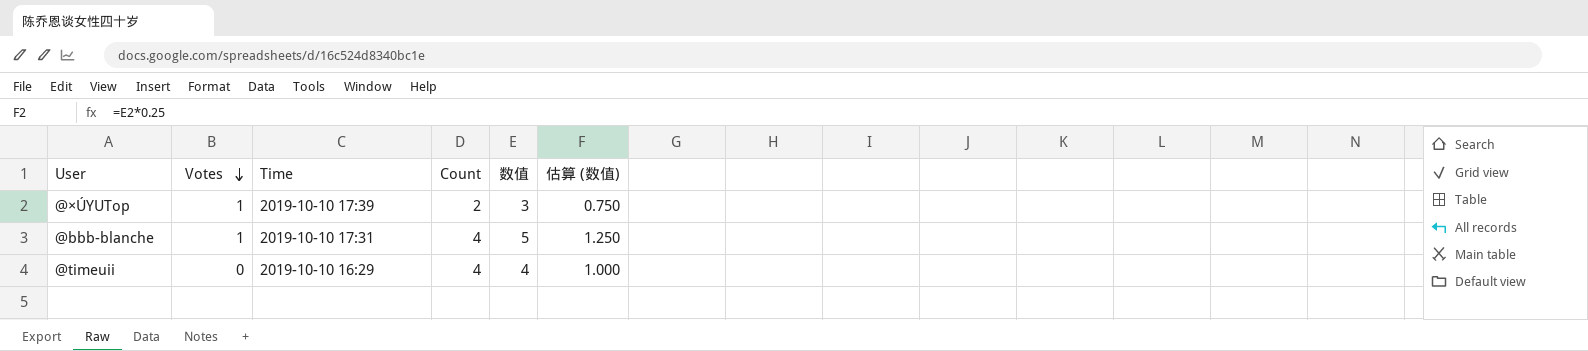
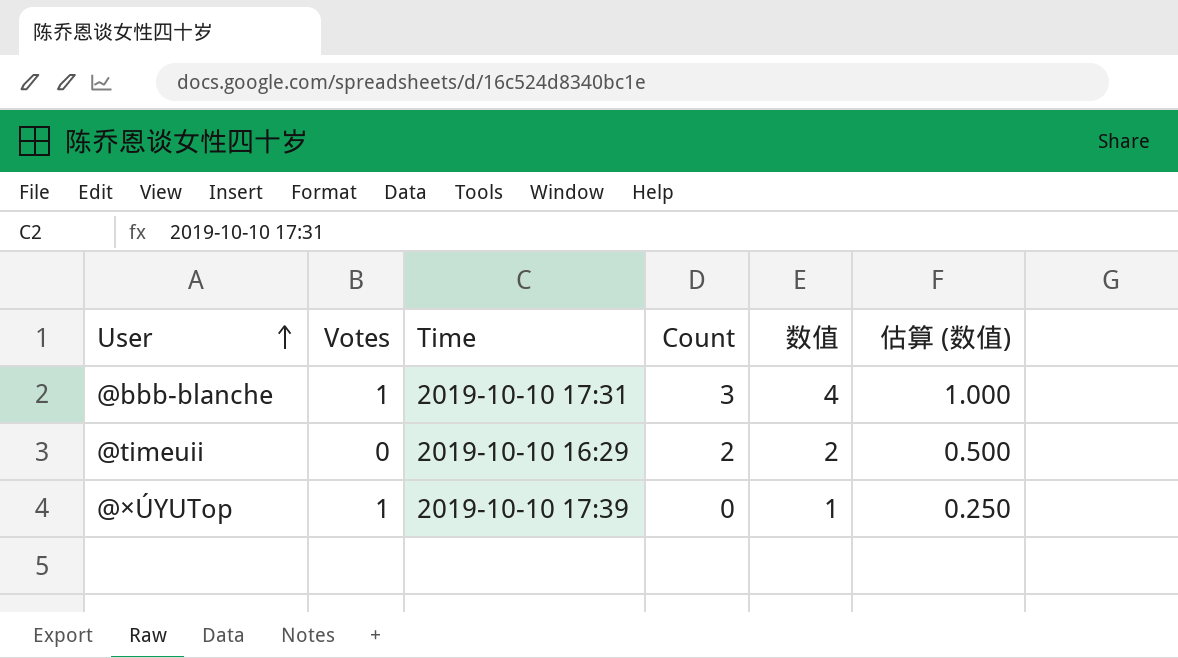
row order: Votes descending -> User ascending
@bbb-blanche | Count: 4 -> 3
@bbb-blanche | 数值: 5 -> 4
@bbb-blanche | 估算 (数值): 1.250 -> 1.000
@timeuii | Count: 4 -> 2
@timeuii | 数值: 4 -> 2
@timeuii | 估算 (数值): 1.000 -> 0.500
@×ÚYUTop | Count: 2 -> 0
@×ÚYUTop | 数值: 3 -> 1
@×ÚYUTop | 估算 (数值): 0.750 -> 0.250

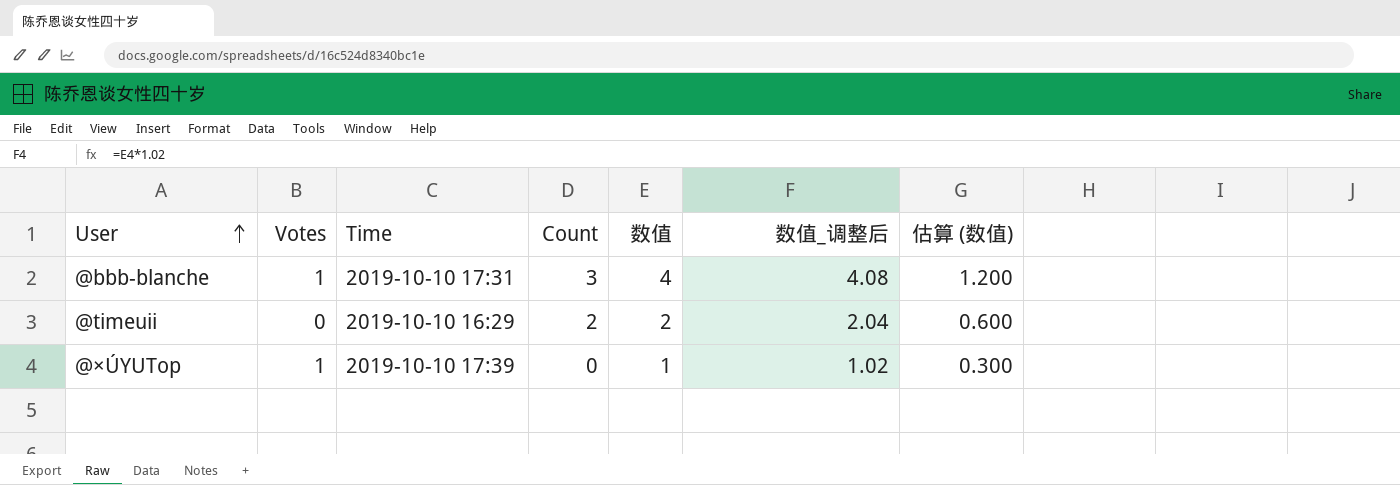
column 数值_调整后 | formula: none -> [数值] * 1.02
column 估算 (数值) | formula: [数值] * 0.25 -> [数值] * 0.3

